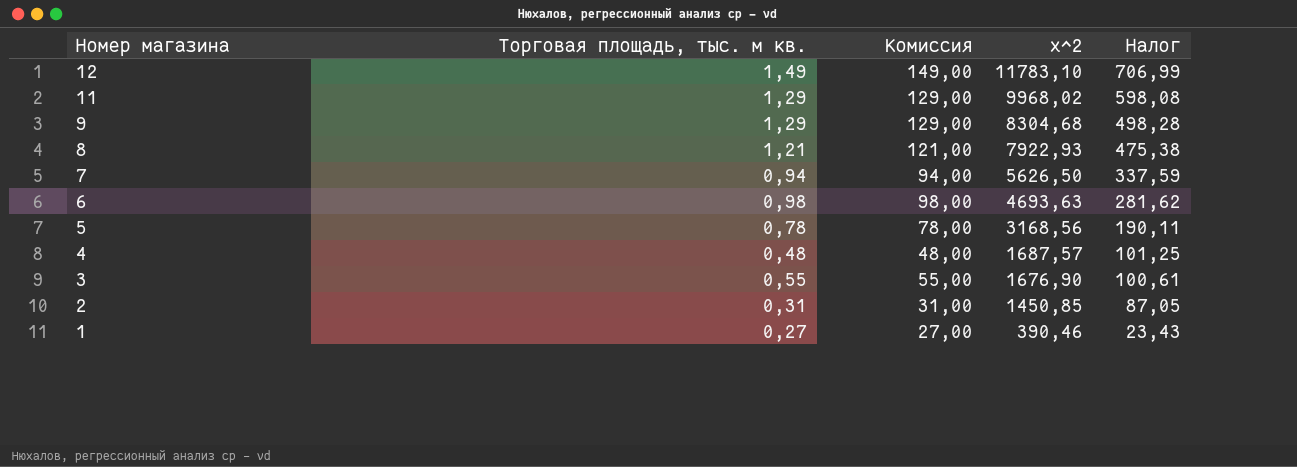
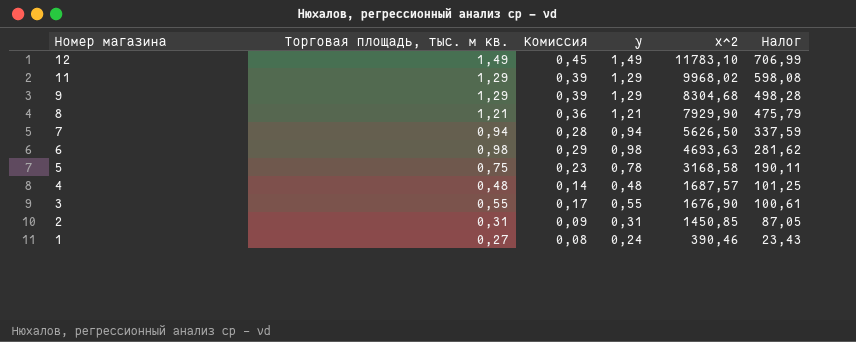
column Комиссия | formula: [Торговая площадь, тыс. м кв.] * 100 -> [Торговая площадь, тыс. м кв.] * 0,3
column y | position: none -> 4
8 | x^2: 7922,93 -> 7929,90
8 | Налог: 475,38 -> 475,79
5 | Торговая площадь, тыс. м кв.: 0,78 -> 0,75
5 | x^2: 3168,56 -> 3168,58

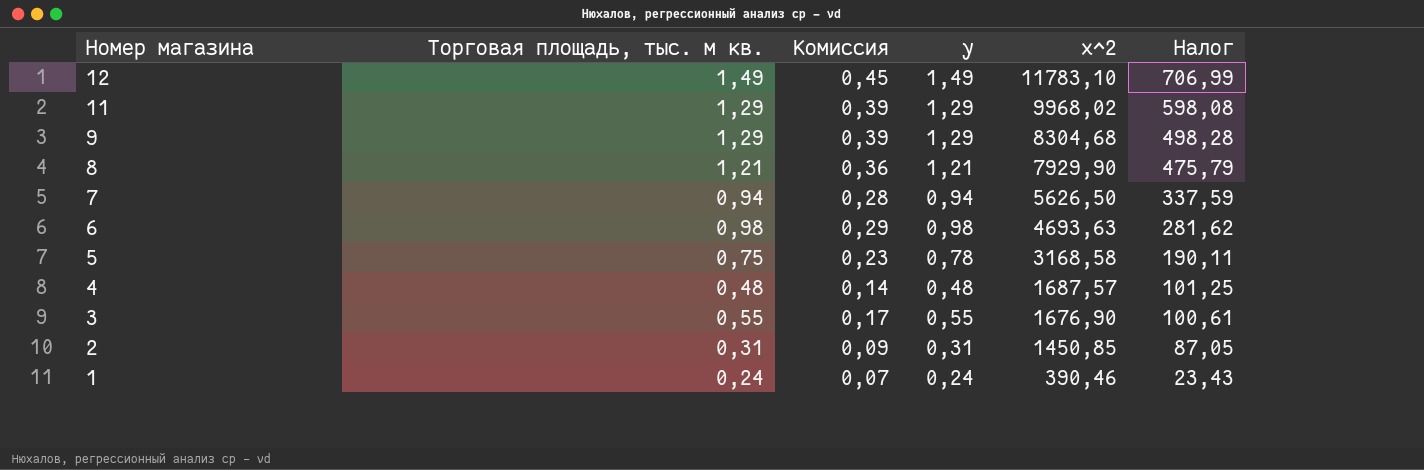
1 | Торговая площадь, тыс. м кв.: 0,27 -> 0,24
1 | Комиссия: 0,08 -> 0,07

